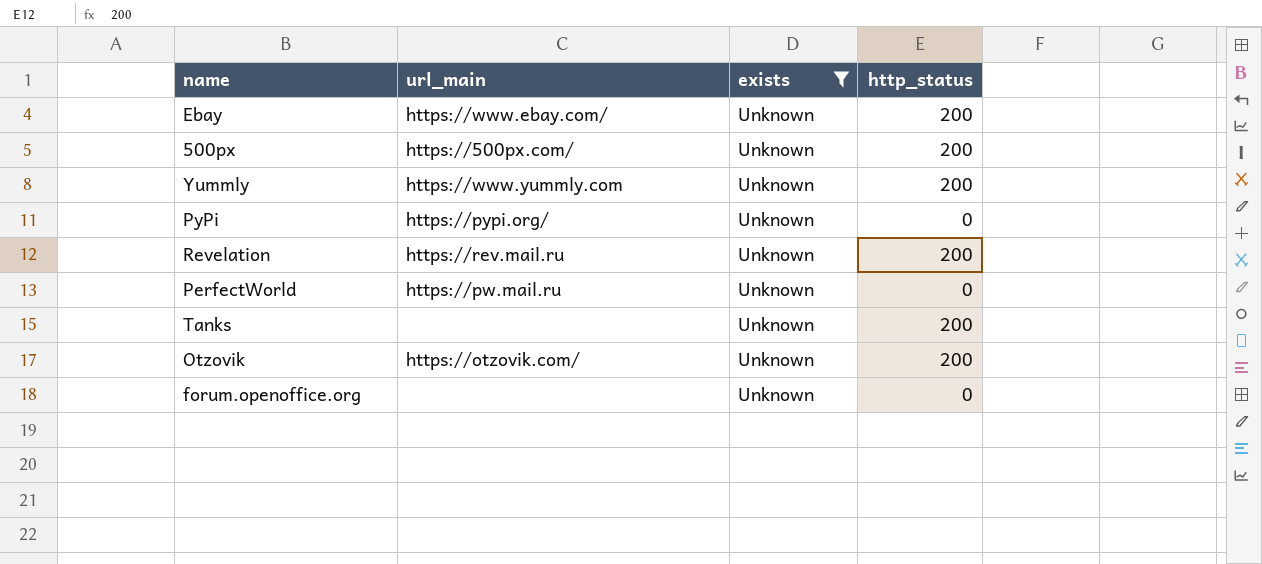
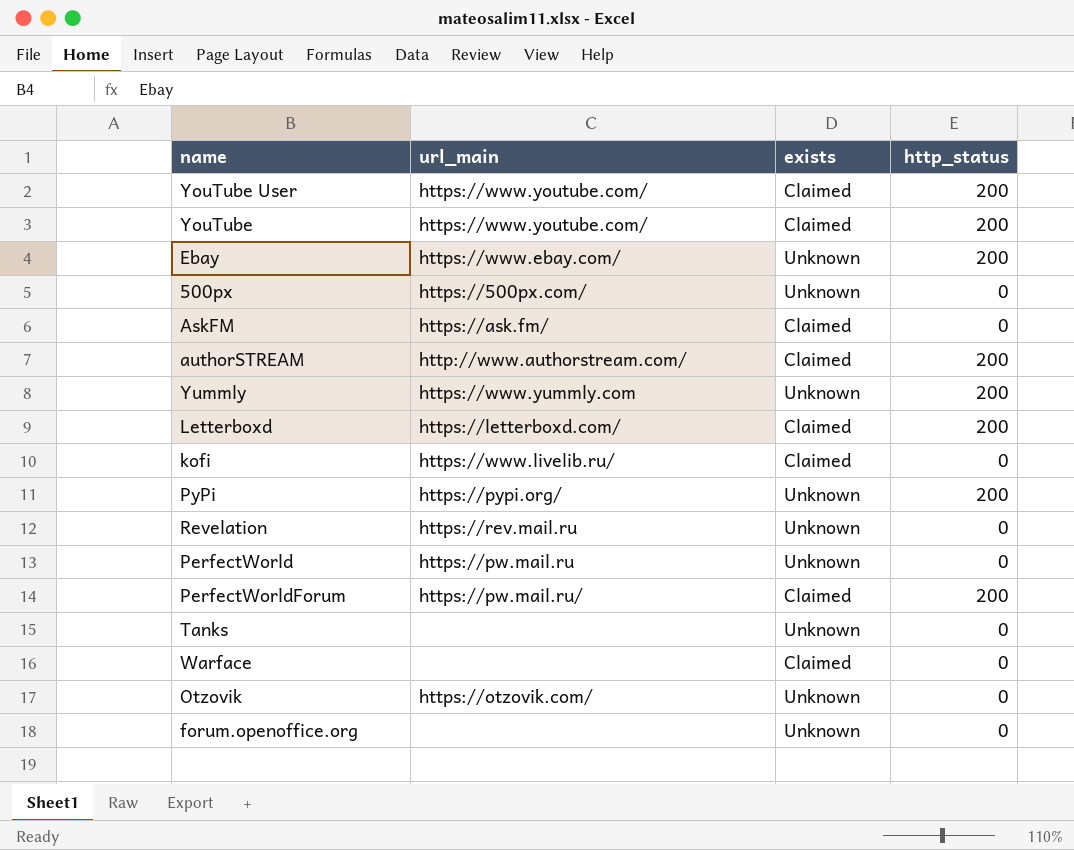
filter: exists = Unknown -> none
500px | http_status: 200 -> 0
PyPi | http_status: 0 -> 200
Revelation | http_status: 200 -> 0
Tanks | http_status: 200 -> 0
Otzovik | http_status: 200 -> 0

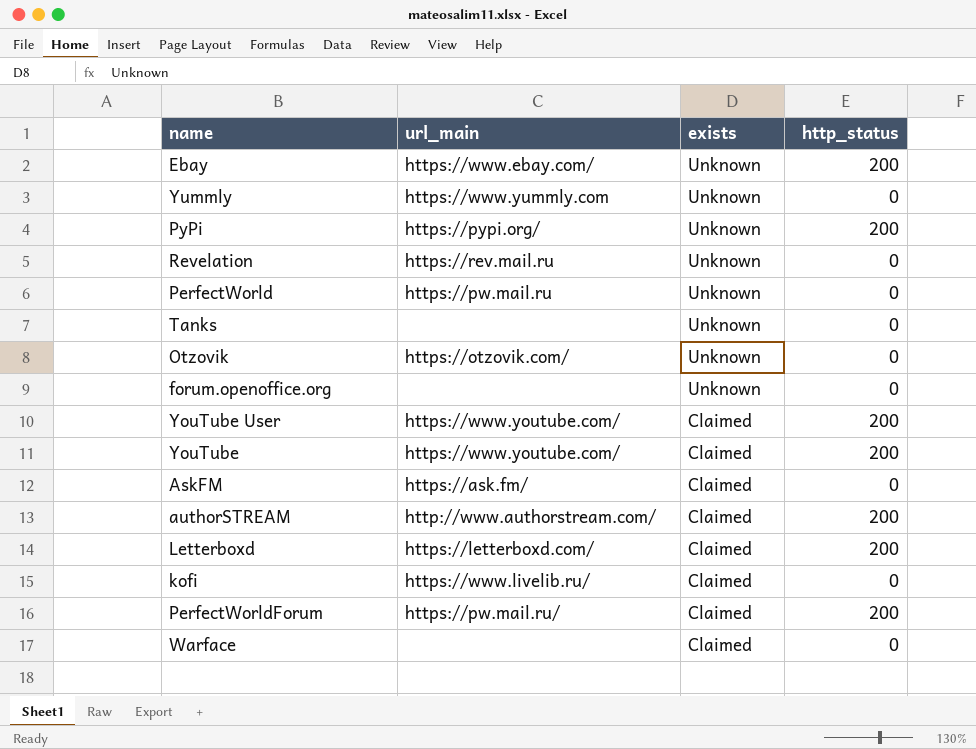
row order: none -> exists descending
row 500px: https://500px.com/ | Unknown | 0 -> none
Yummly | http_status: 200 -> 0

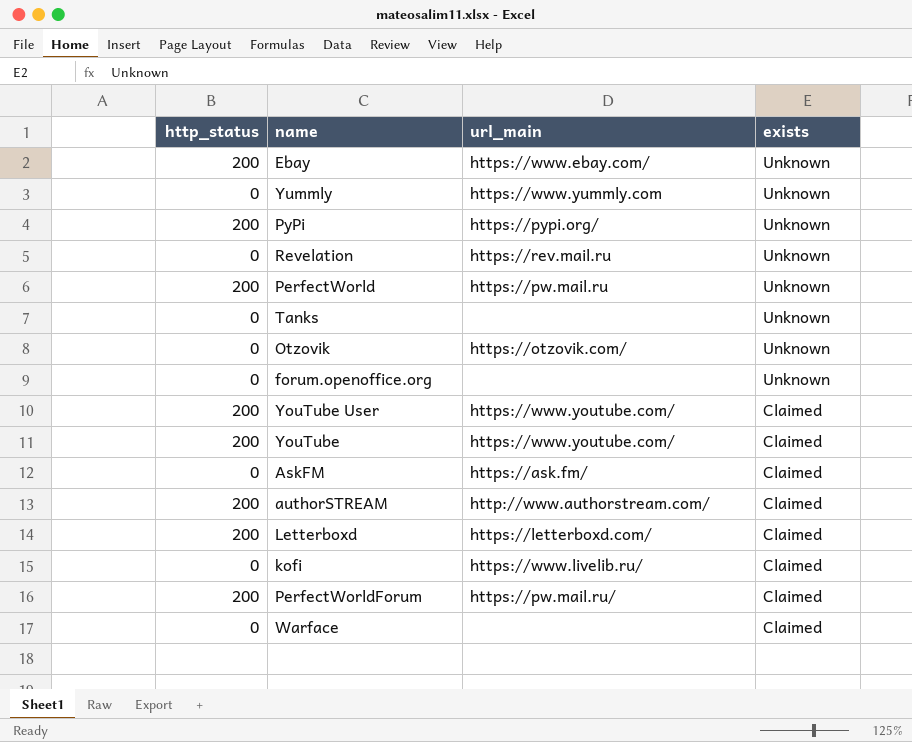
column http_status | position: 4 -> 1
PerfectWorld | http_status: 0 -> 200

